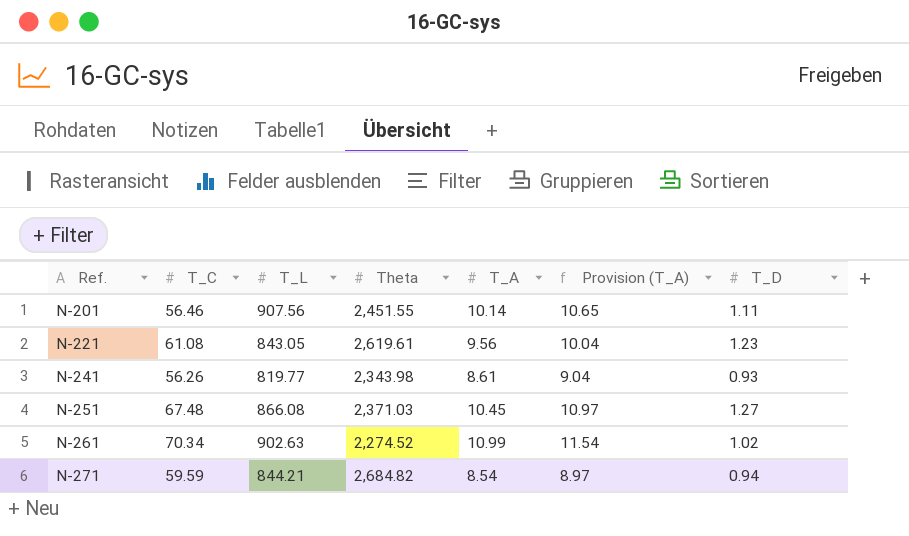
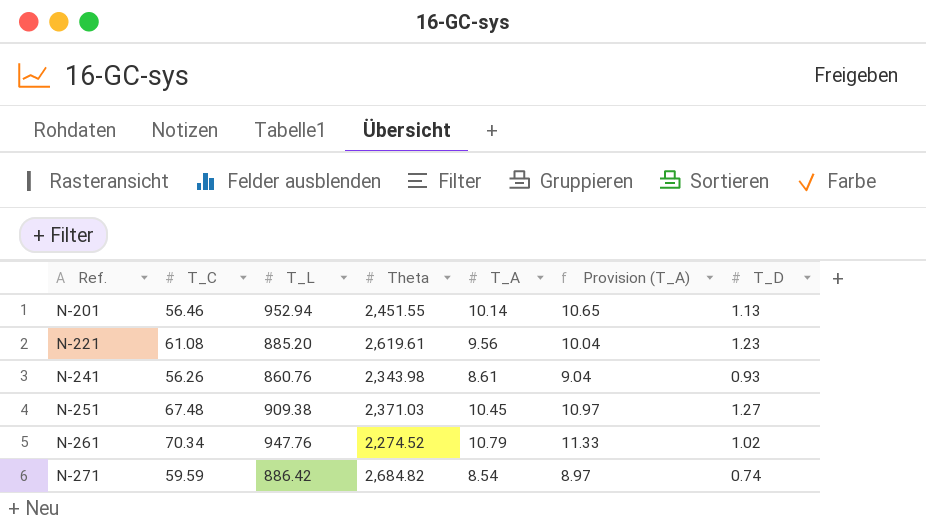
N-201 | T_L: 907.56 -> 952.94
N-201 | T_D: 1.11 -> 1.13
N-221 | T_L: 843.05 -> 885.20
N-241 | T_L: 819.77 -> 860.76
N-251 | T_L: 866.08 -> 909.38
N-261 | T_L: 902.63 -> 947.76
N-261 | T_A: 10.99 -> 10.79
N-261 | Provision (T_A): 11.54 -> 11.33
N-271 | T_L: 844.21 -> 886.42
N-271 | T_D: 0.94 -> 0.74

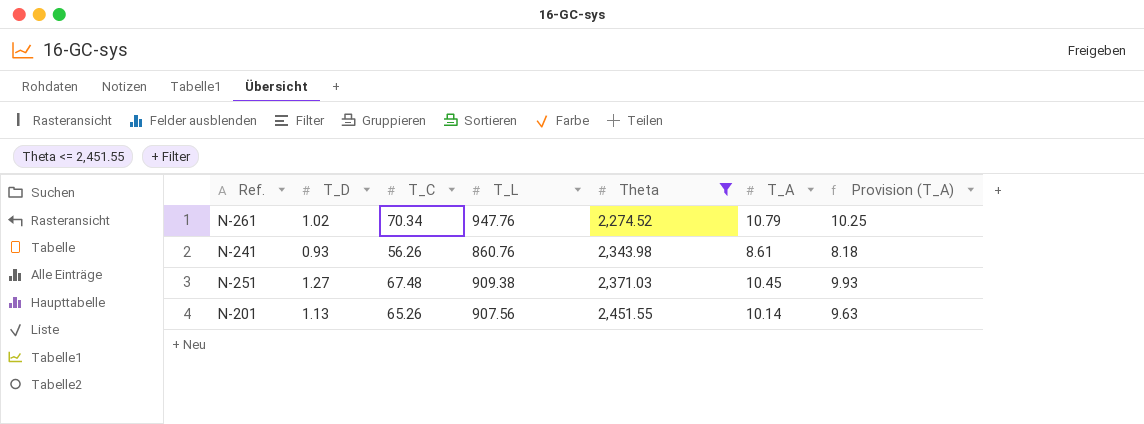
filter: none -> Theta <= 2,451.55
row order: Ref. ascending -> Theta ascending
column T_D | position: 7 -> 2
column Provision (T_A) | formula: [T_A] * 1.05 -> [T_A] * 0.95
N-201 | T_C: 56.46 -> 65.26
N-201 | T_L: 952.94 -> 907.56

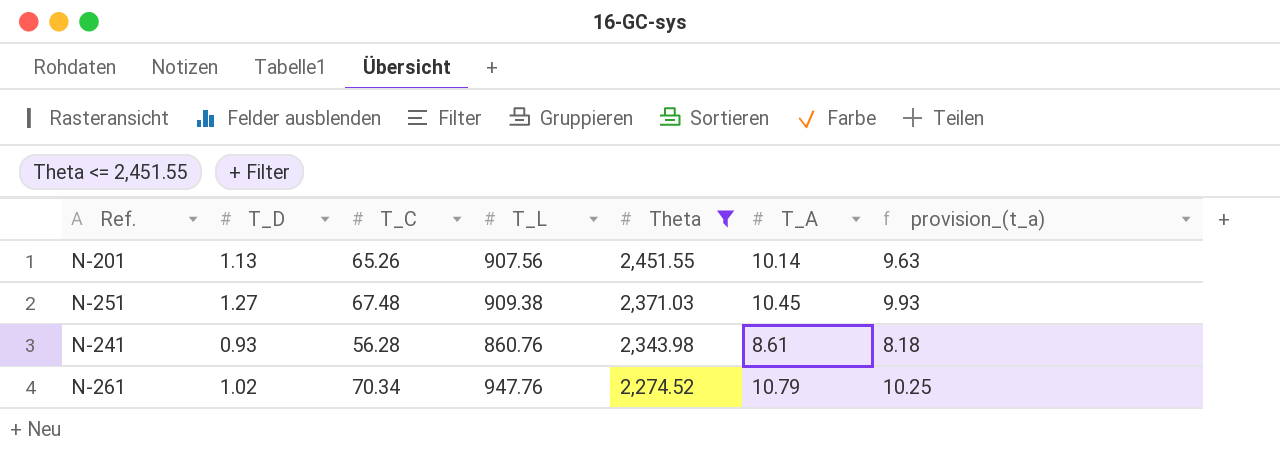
row order: Theta ascending -> Theta descending
column name: Provision (T_A) -> provision_(t_a)
N-241 | T_C: 56.26 -> 56.28

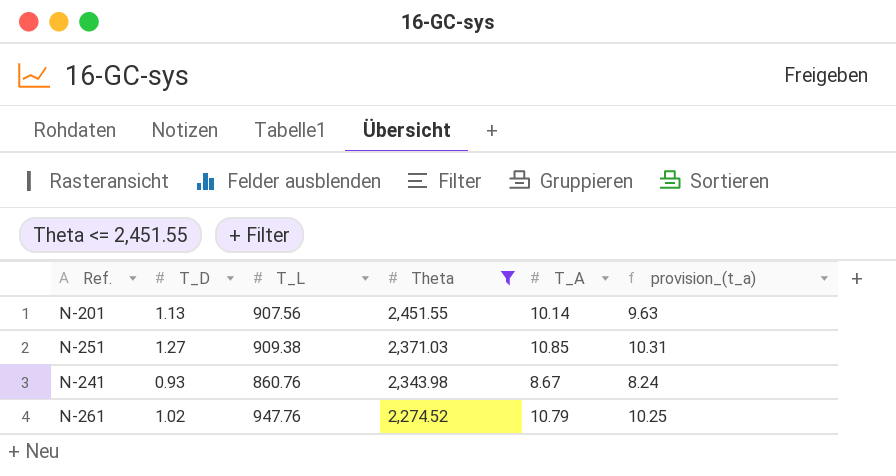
column T_C | position: 3 -> none
N-251 | T_A: 10.45 -> 10.85
N-251 | provision_(t_a): 9.93 -> 10.31
N-241 | T_A: 8.61 -> 8.67
N-241 | provision_(t_a): 8.18 -> 8.24

